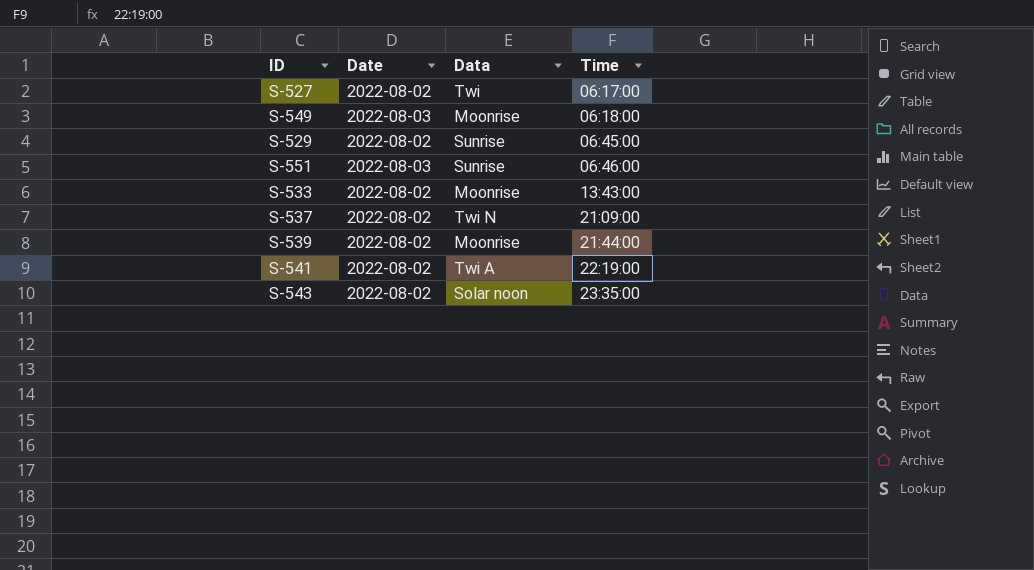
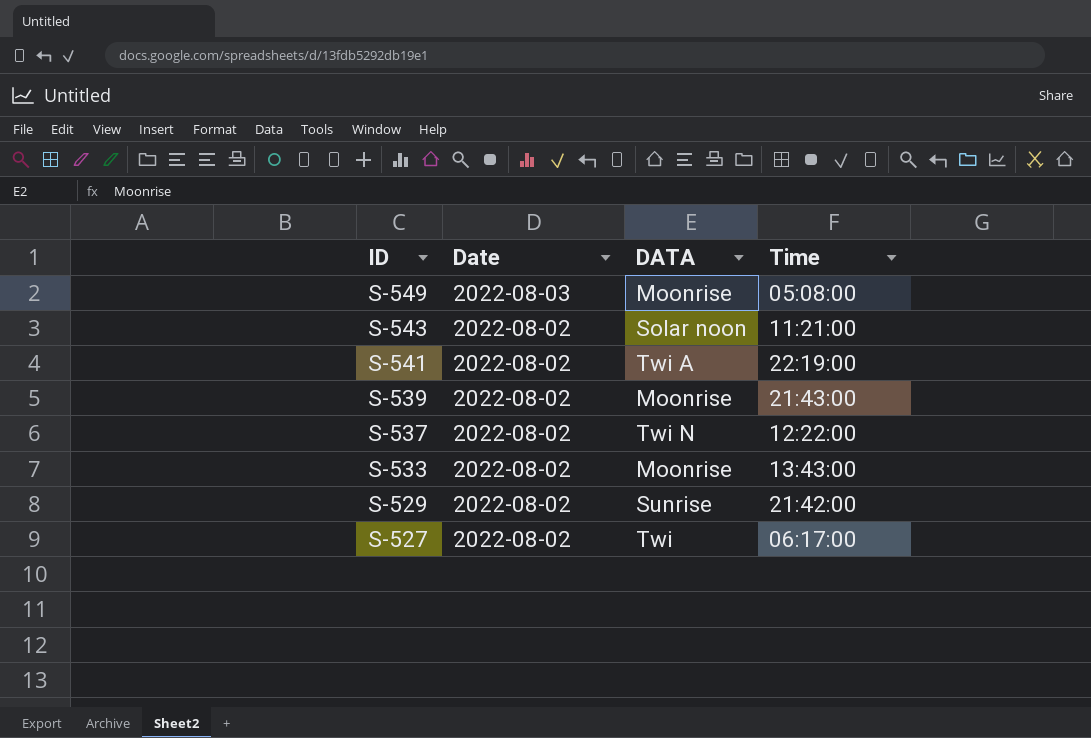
row order: Time ascending -> ID descending
column name: Data -> DATA
row S-551: 2022-08-03 | Sunrise | 06:46:00 -> none
S-549 | Time: 06:18:00 -> 05:08:00
S-543 | Time: 23:35:00 -> 11:21:00
S-539 | Time: 21:44:00 -> 21:43:00
S-537 | Time: 21:09:00 -> 12:22:00
S-529 | Time: 06:45:00 -> 21:42:00

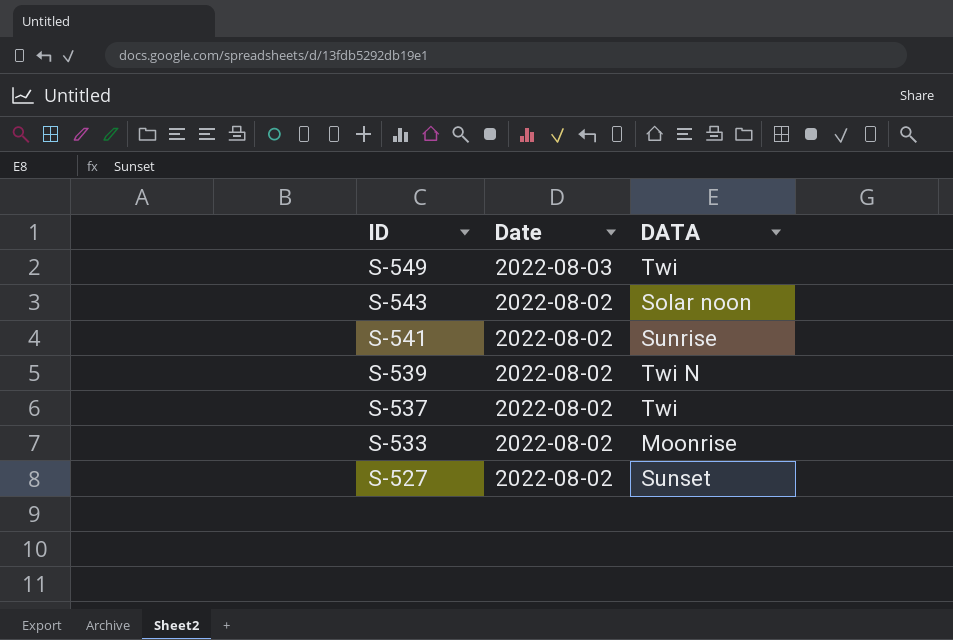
column Time | position: 4 -> none
row S-529: 2022-08-02 | Sunrise | 21:42:00 -> none
S-549 | DATA: Moonrise -> Twi
S-541 | DATA: Twi A -> Sunrise
S-539 | DATA: Moonrise -> Twi N
S-537 | DATA: Twi N -> Twi
S-527 | DATA: Twi -> Sunset

